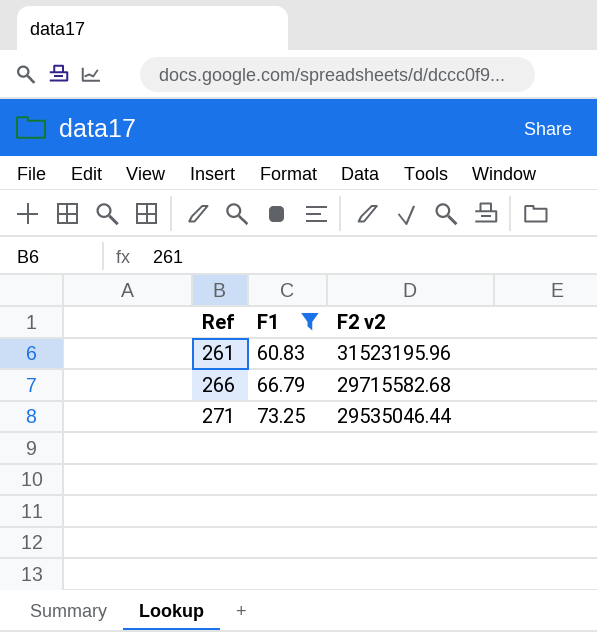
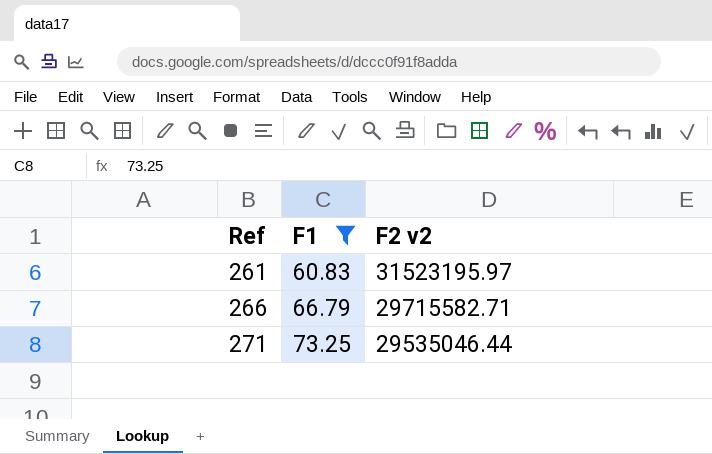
261 | F2 v2: 31523195.96 -> 31523195.97
266 | F2 v2: 29715582.68 -> 29715582.71

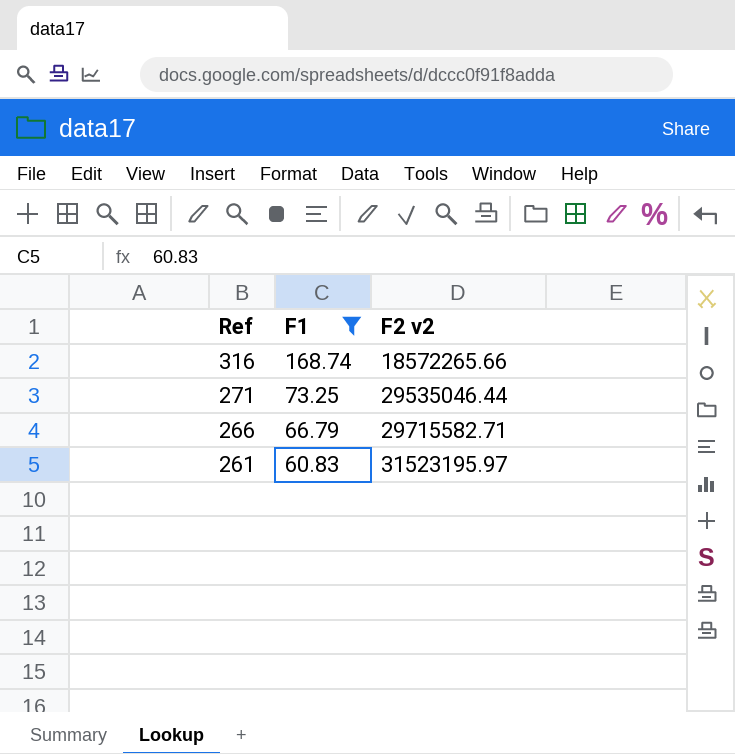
row order: Ref ascending -> Ref descending
row 316: none -> 168.74 | 18572265.66

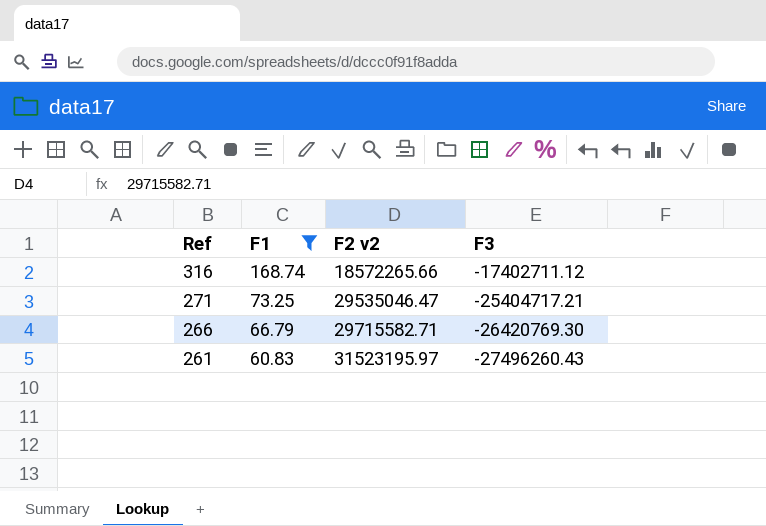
column F3 | position: none -> 4
271 | F2 v2: 29535046.44 -> 29535046.47

